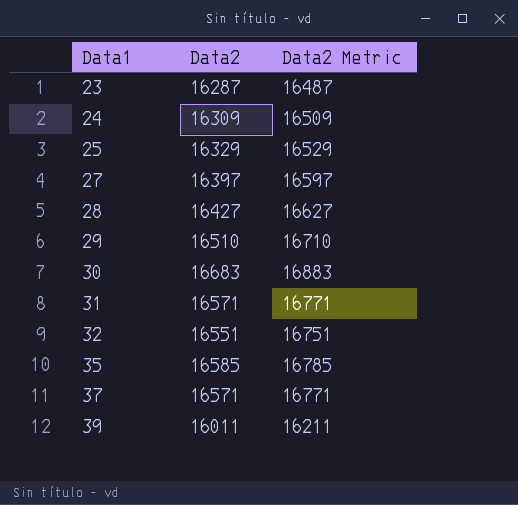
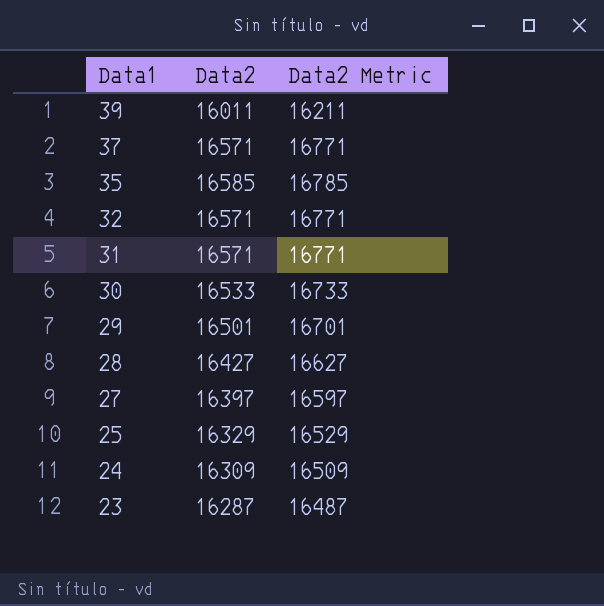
row order: Data1 ascending -> Data1 descending
32 | Data2: 16551 -> 16571
32 | Data2 Metric: 16751 -> 16771
30 | Data2: 16683 -> 16533
30 | Data2 Metric: 16883 -> 16733
29 | Data2: 16510 -> 16501
29 | Data2 Metric: 16710 -> 16701

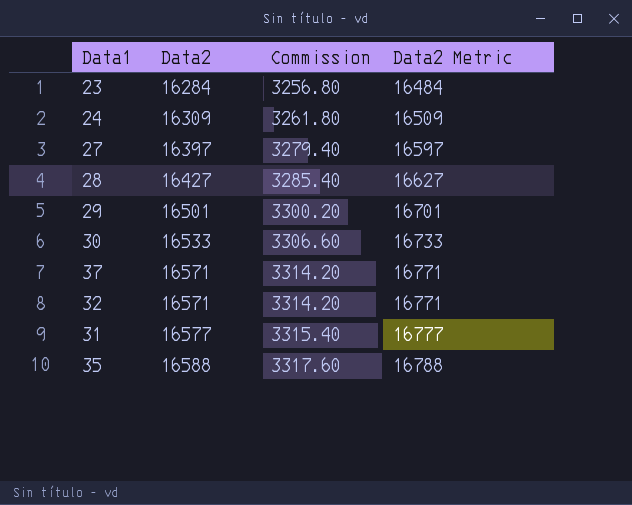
row order: Data1 descending -> Data2 ascending
column Commission | formula: none -> [Data2] * 0.2
row 39: 16011 | 16211 -> none
row 25: 16329 | 16529 -> none
23 | Data2: 16287 -> 16284
23 | Data2 Metric: 16487 -> 16484
31 | Data2: 16571 -> 16577
31 | Data2 Metric: 16771 -> 16777
35 | Data2: 16585 -> 16588
35 | Data2 Metric: 16785 -> 16788

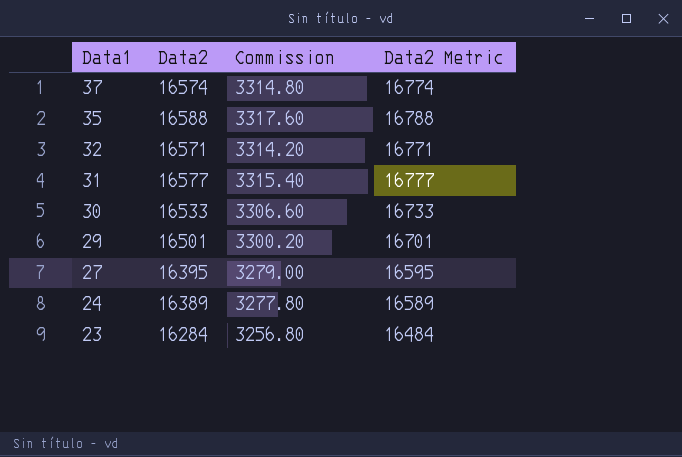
row order: Data2 ascending -> Data1 descending
row 28: 16427 | 3285.40 | 16627 -> none
37 | Data2: 16571 -> 16574
37 | Commission: 3314.20 -> 3314.80
37 | Data2 Metric: 16771 -> 16774
27 | Data2: 16397 -> 16395
27 | Commission: 3279.40 -> 3279.00
27 | Data2 Metric: 16597 -> 16595
24 | Data2: 16309 -> 16389
24 | Commission: 3261.80 -> 3277.80
24 | Data2 Metric: 16509 -> 16589

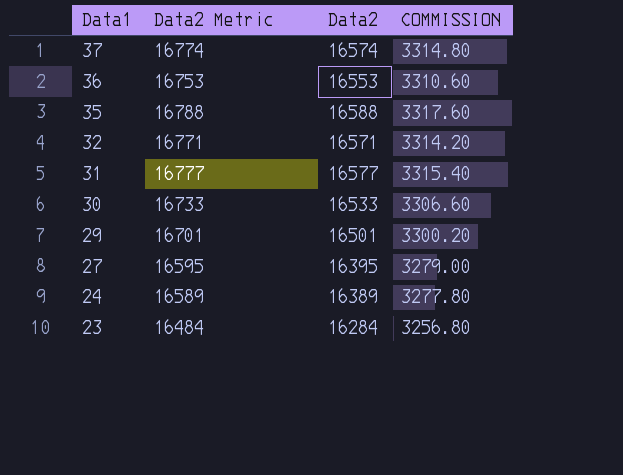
column Data2 Metric | position: 4 -> 2
column name: Commission -> COMMISSION
row 36: none -> 16753 | 16553 | 3310.60

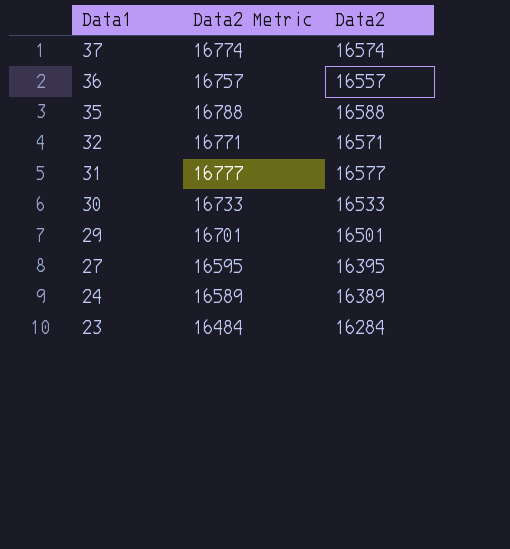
column COMMISSION | formula: [Data2] * 0.2 -> none
36 | Data2 Metric: 16753 -> 16757
36 | Data2: 16553 -> 16557

